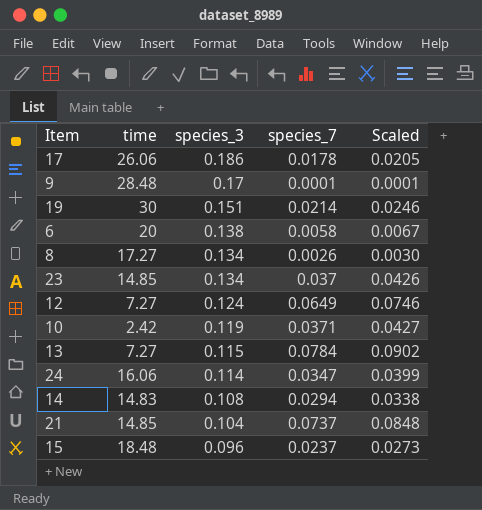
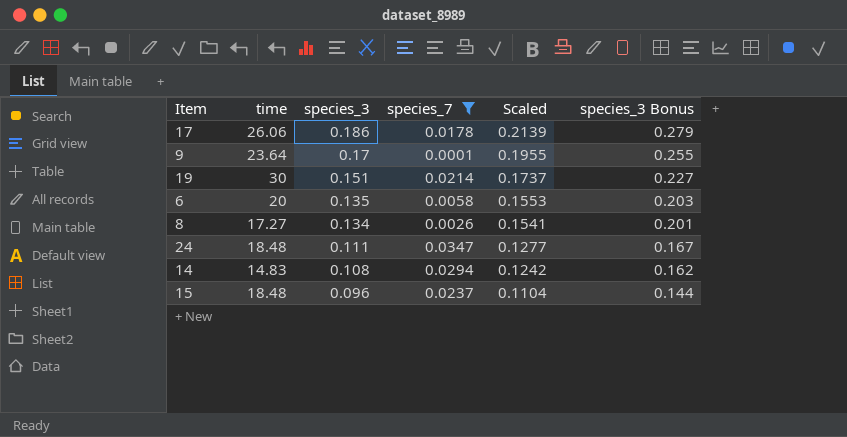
filter: none -> species_7 <= 0.0347
column Scaled | formula: [species_7] * 1.15 -> [species_3] * 1.15
column species_3 Bonus | formula: none -> [species_3] * 1.5
9 | time: 28.48 -> 23.64
6 | species_3: 0.138 -> 0.135
24 | time: 16.06 -> 18.48
24 | species_3: 0.114 -> 0.111

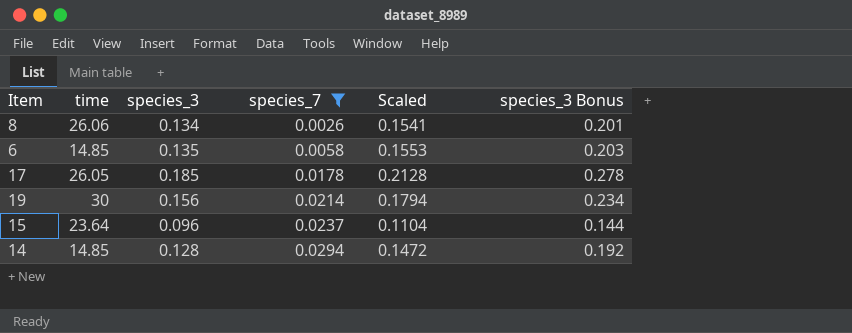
row order: species_3 descending -> species_7 ascending
row 9: 23.64 | 0.17 | 0.0001 | 0.1955 | 0.255 -> none
row 24: 18.48 | 0.111 | 0.0347 | 0.1277 | 0.167 -> none
8 | time: 17.27 -> 26.06
6 | time: 20 -> 14.85
17 | time: 26.06 -> 26.05
17 | species_3: 0.186 -> 0.185
17 | Scaled: 0.2139 -> 0.2128
17 | species_3 Bonus: 0.279 -> 0.278
19 | species_3: 0.151 -> 0.156
19 | Scaled: 0.1737 -> 0.1794
19 | species_3 Bonus: 0.227 -> 0.234
15 | time: 18.48 -> 23.64
14 | time: 14.83 -> 14.85
14 | species_3: 0.108 -> 0.128
14 | Scaled: 0.1242 -> 0.1472
14 | species_3 Bonus: 0.162 -> 0.192

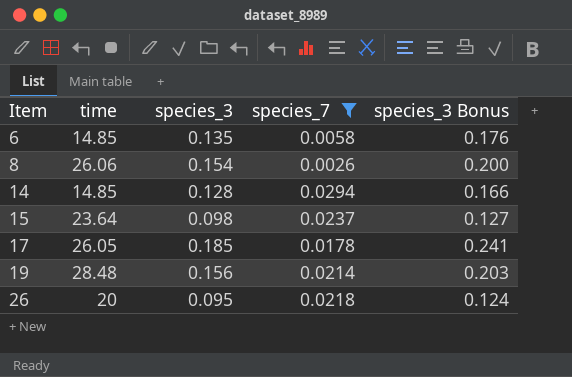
row order: species_7 ascending -> Item ascending
column Scaled | formula: [species_3] * 1.15 -> none
column species_3 Bonus | formula: [species_3] * 1.5 -> [species_3] * 1.3
8 | species_3: 0.134 -> 0.154
15 | species_3: 0.096 -> 0.098
19 | time: 30 -> 28.48
row 26: none -> 20 | 0.095 | 0.0218 | 0.124

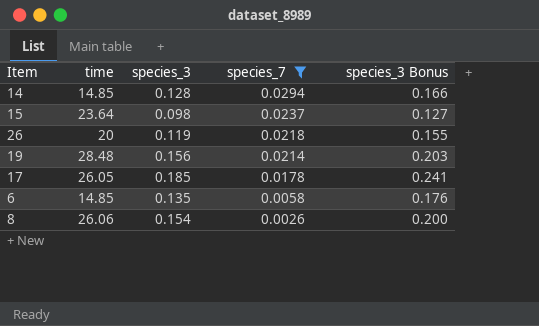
row order: Item ascending -> species_7 descending
26 | species_3: 0.095 -> 0.119
26 | species_3 Bonus: 0.124 -> 0.155

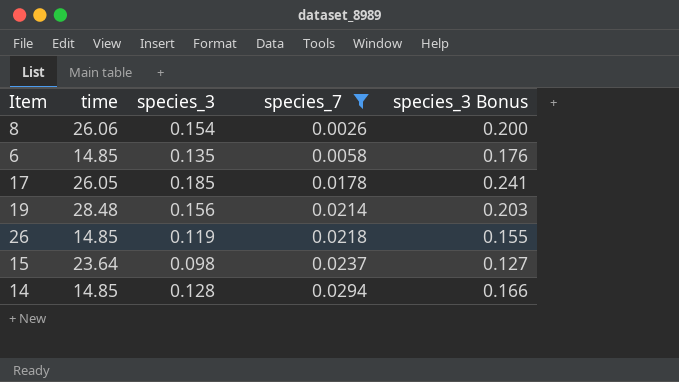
row order: species_7 descending -> species_7 ascending
26 | time: 20 -> 14.85

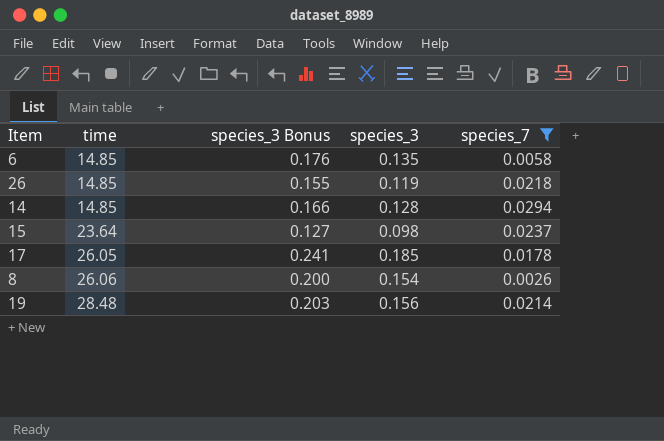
row order: species_7 ascending -> time ascending
column species_3 Bonus | position: 5 -> 3

